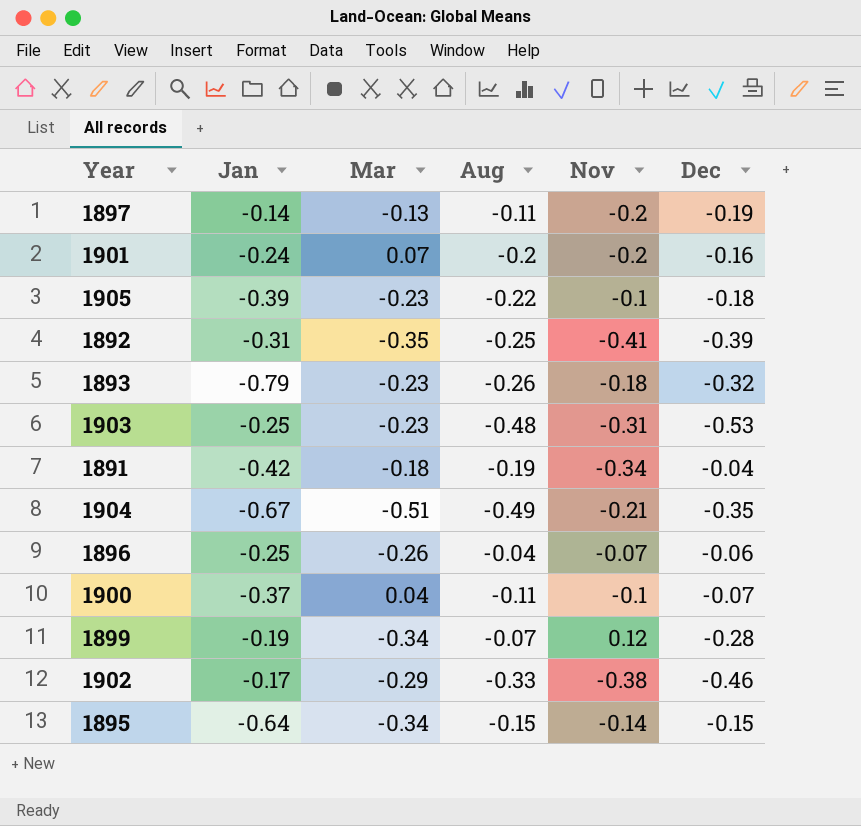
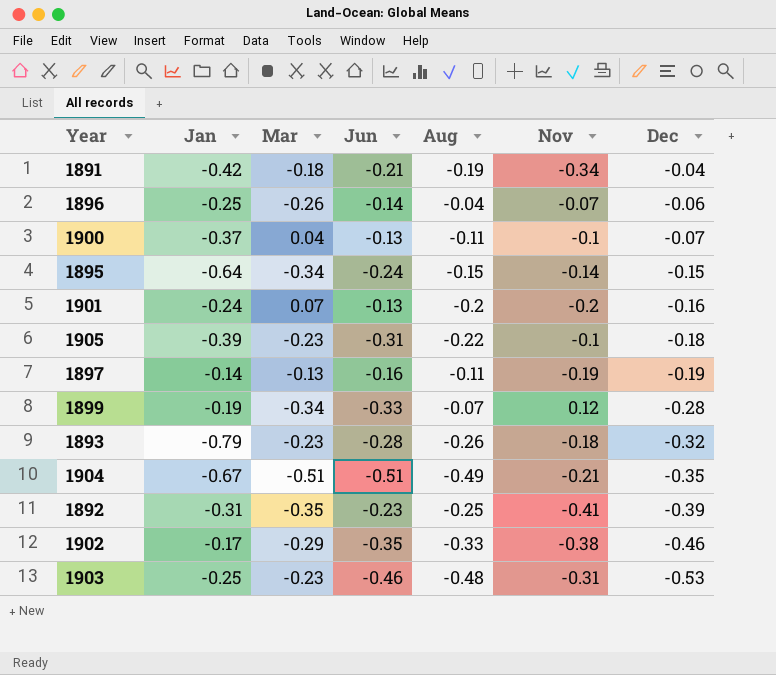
row order: none -> Dec descending
column Jun | position: none -> 4
1897 | Nov: -0.2 -> -0.19

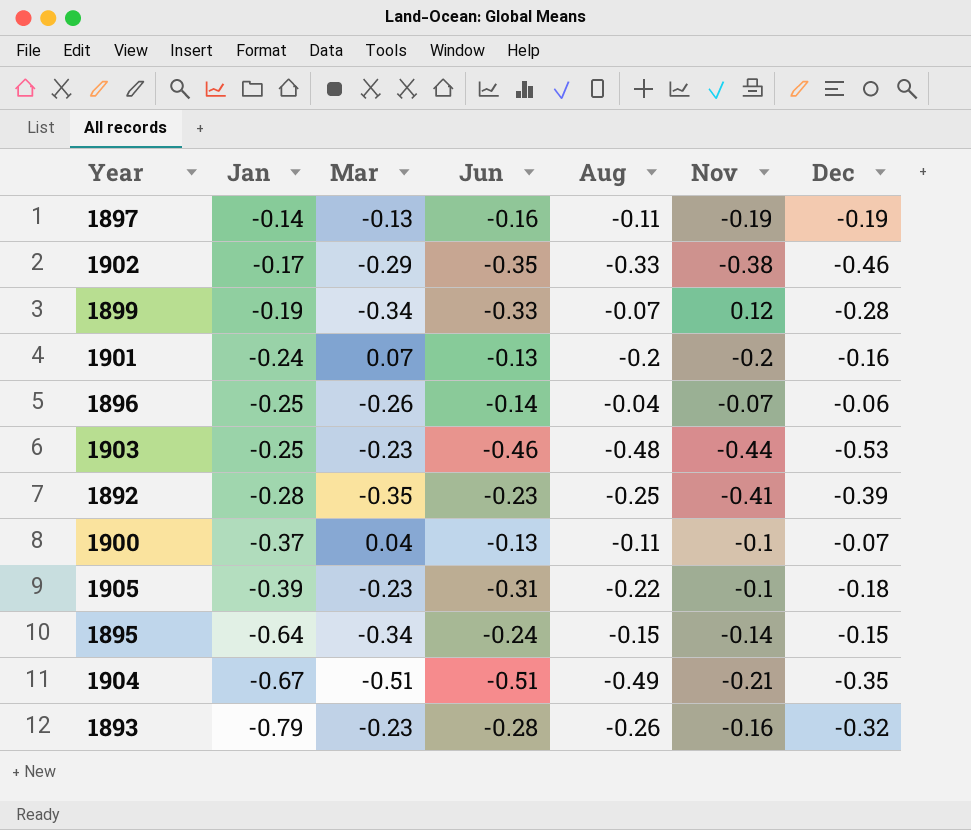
row order: Dec descending -> Jan descending
row 1891: -0.42 | -0.18 | -0.21 | -0.19 | -0.34 | -0.04 -> none
1903 | Nov: -0.31 -> -0.44
1892 | Jan: -0.31 -> -0.28
1893 | Nov: -0.18 -> -0.16

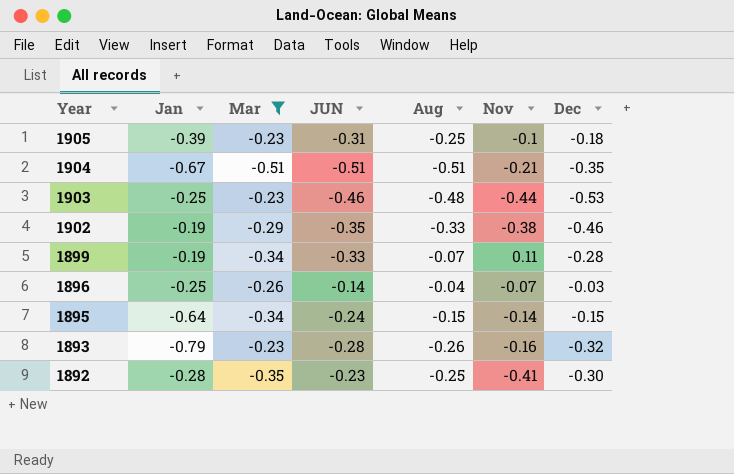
filter: none -> Mar <= -0.23
row order: Jan descending -> Year descending
column name: Jun -> JUN
1905 | Aug: -0.22 -> -0.25
1904 | Aug: -0.49 -> -0.51
1902 | Jan: -0.17 -> -0.19
1899 | Nov: 0.12 -> 0.11
1896 | Dec: -0.06 -> -0.03
1892 | Dec: -0.39 -> -0.30

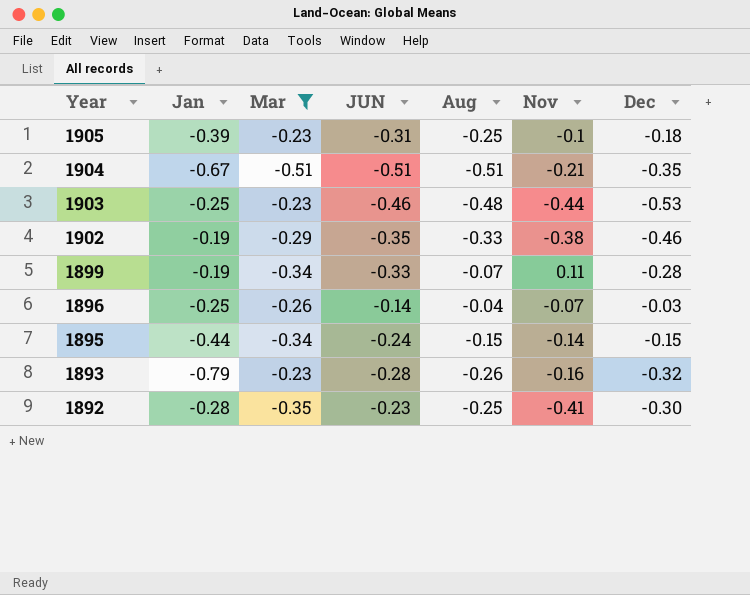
1895 | Jan: -0.64 -> -0.44

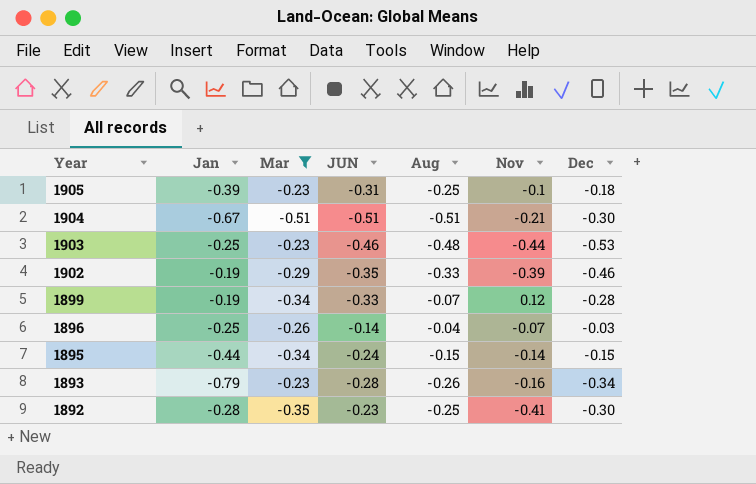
1904 | Dec: -0.35 -> -0.30
1902 | Nov: -0.38 -> -0.39
1899 | Nov: 0.11 -> 0.12
1893 | Dec: -0.32 -> -0.34

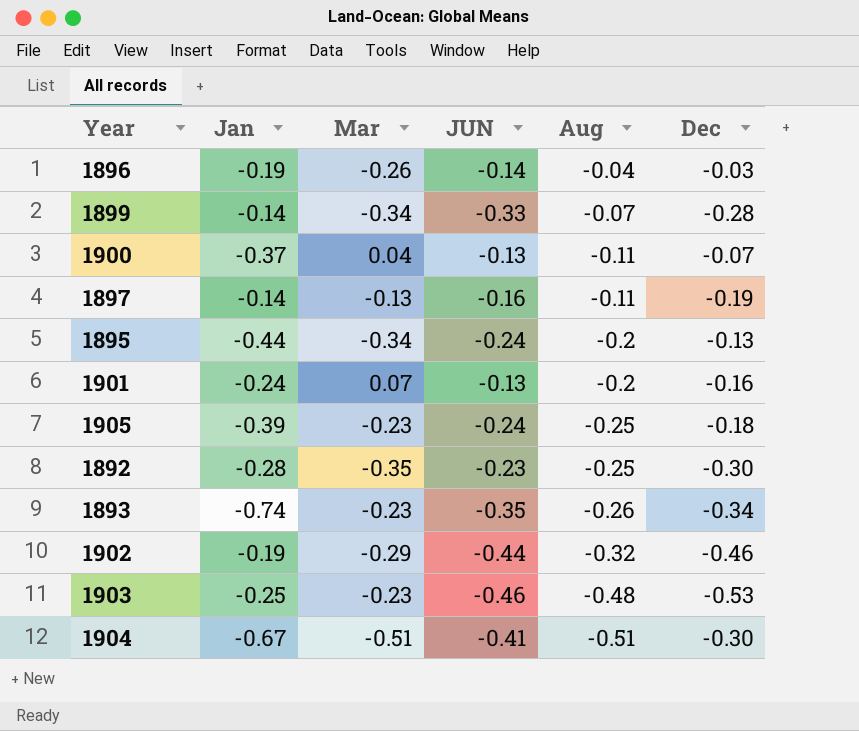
filter: Mar <= -0.23 -> none
row order: Year descending -> Aug descending
column Nov | position: 6 -> none
1896 | Jan: -0.25 -> -0.19
1899 | Jan: -0.19 -> -0.14
1895 | Aug: -0.15 -> -0.2
1895 | Dec: -0.15 -> -0.13
1905 | JUN: -0.31 -> -0.24
1893 | Jan: -0.79 -> -0.74
1893 | JUN: -0.28 -> -0.35
1902 | JUN: -0.35 -> -0.44
1902 | Aug: -0.33 -> -0.32
1904 | JUN: -0.51 -> -0.41

